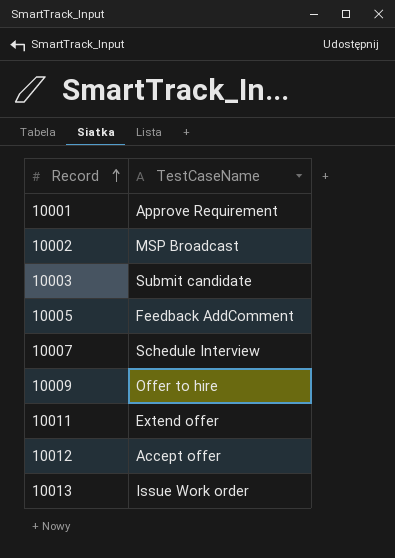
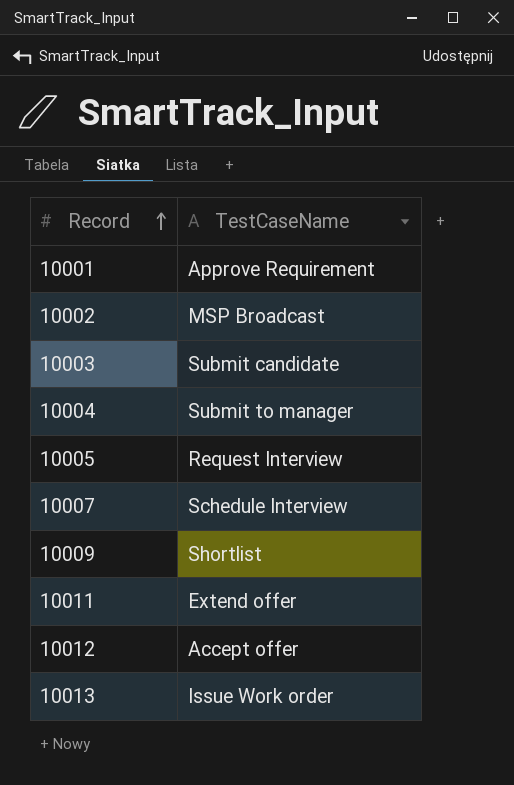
row 10004: none -> Submit to manager
10005 | TestCaseName: Feedback AddComment -> Request Interview
10009 | TestCaseName: Offer to hire -> Shortlist

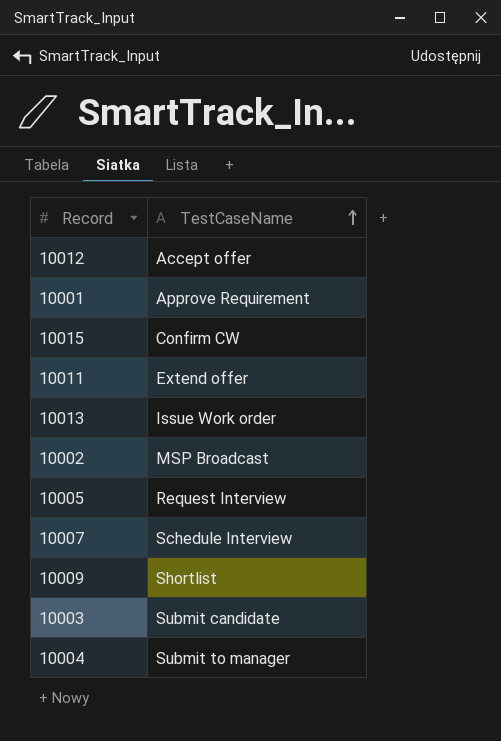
row order: Record ascending -> TestCaseName ascending
row 10015: none -> Confirm CW

